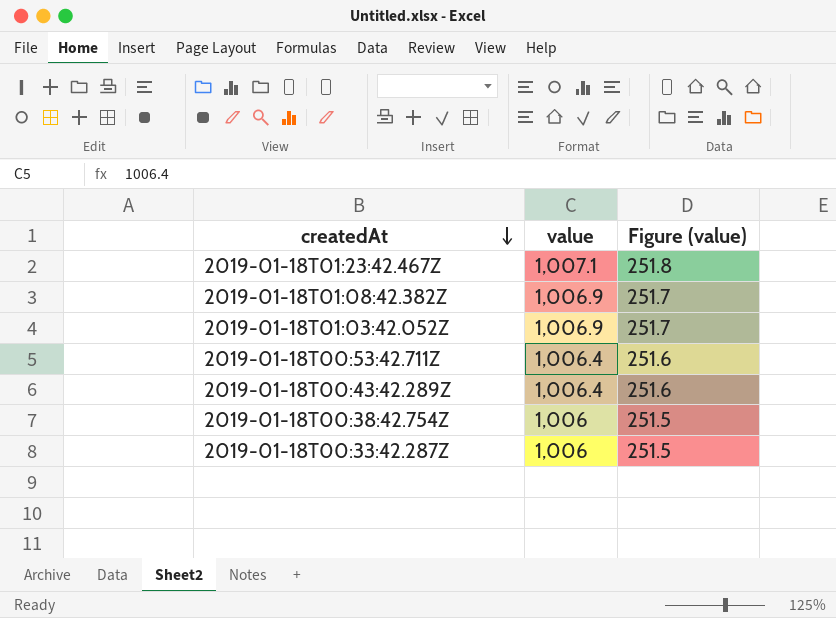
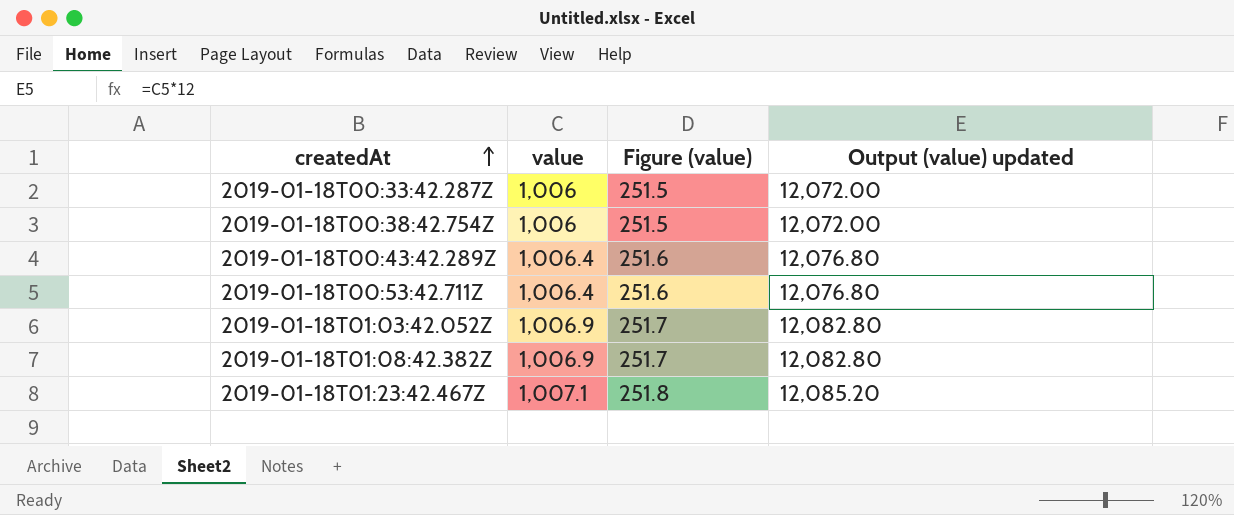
row order: createdAt descending -> createdAt ascending
column Output (value) updated | formula: none -> [value] * 12

